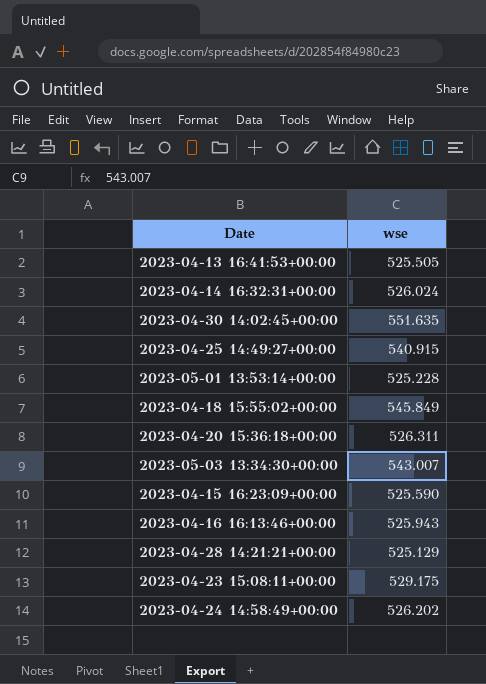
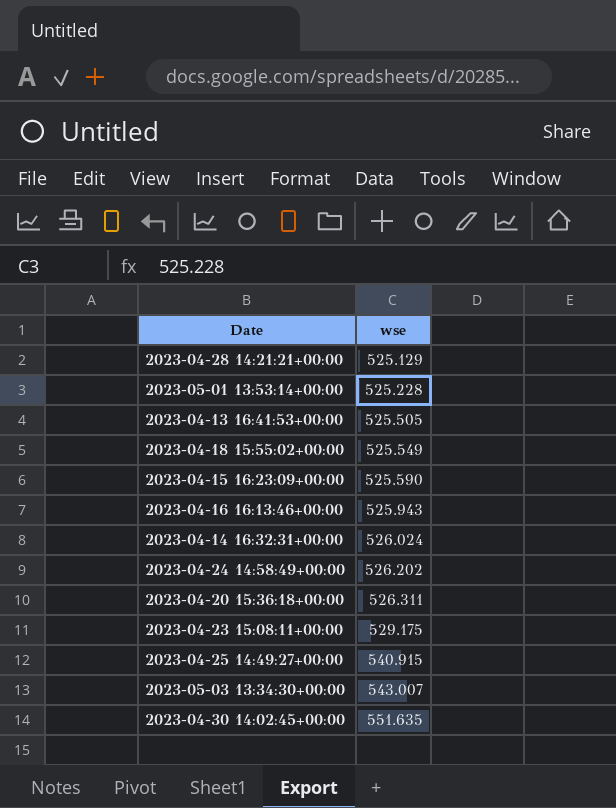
row order: none -> wse ascending
2023-04-18 15:55:02+00:00 | wse: 545.849 -> 525.549

